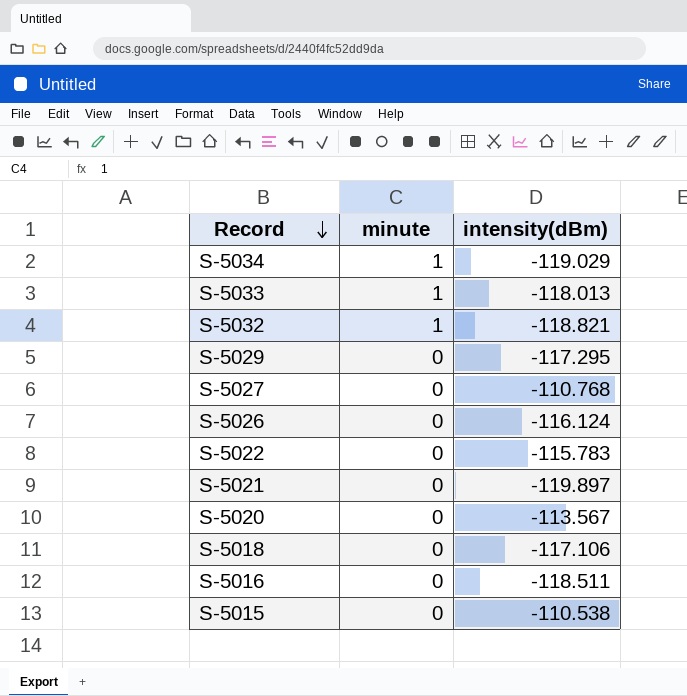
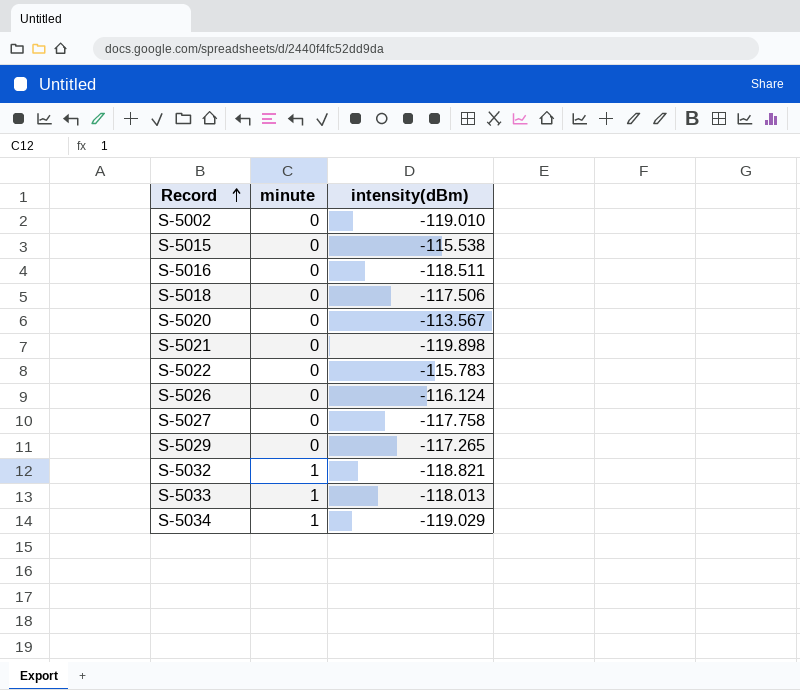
row order: Record descending -> Record ascending
row S-5002: none -> 0 | -119.010
S-5015 | intensity(dBm): -110.538 -> -115.538
S-5018 | intensity(dBm): -117.106 -> -117.506
S-5021 | intensity(dBm): -119.897 -> -119.898
S-5027 | intensity(dBm): -110.768 -> -117.758
S-5029 | intensity(dBm): -117.295 -> -117.265

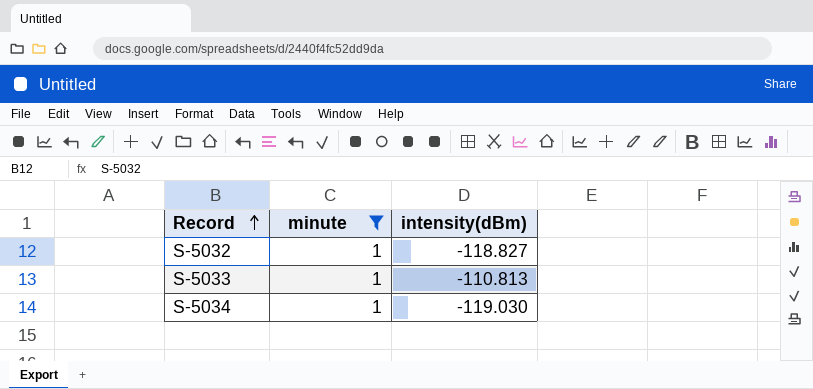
filter: none -> minute = 1
S-5032 | intensity(dBm): -118.821 -> -118.827
S-5033 | intensity(dBm): -118.013 -> -110.813
S-5034 | intensity(dBm): -119.029 -> -119.030

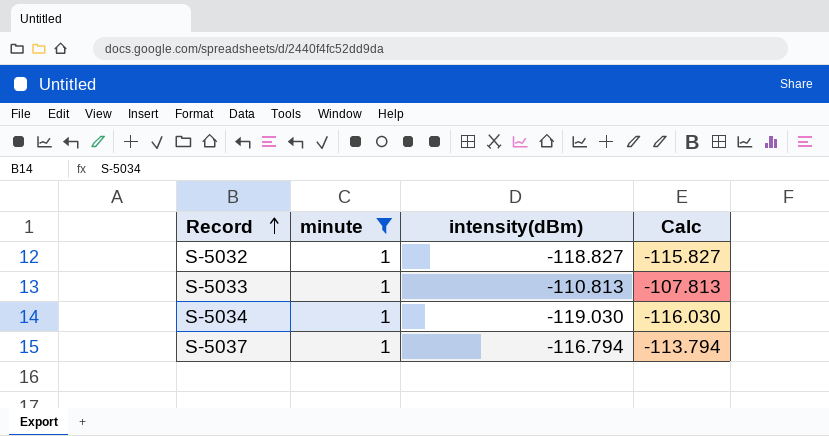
column Calc | formula: none -> [intensity(dBm)] + 3
row S-5037: none -> 1 | -116.794 | -113.794

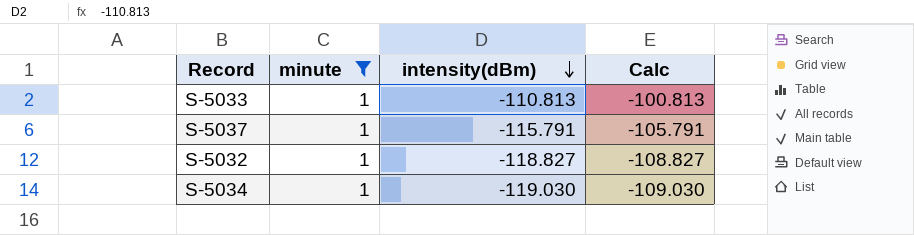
row order: Record ascending -> intensity(dBm) descending
column Calc | formula: [intensity(dBm)] + 3 -> [intensity(dBm)] + 10
S-5037 | intensity(dBm): -116.794 -> -115.791

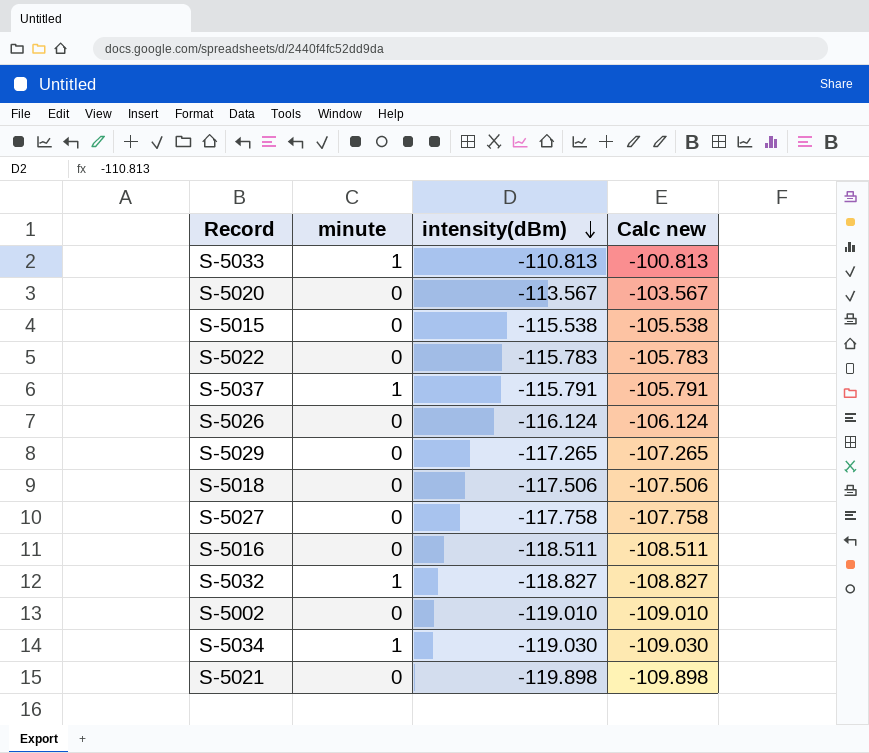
filter: minute = 1 -> none
column name: Calc -> Calc new

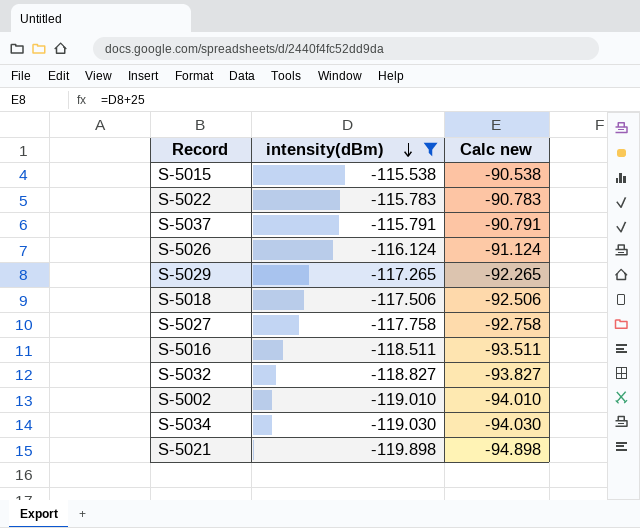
filter: none -> intensity(dBm) <= -115.538
column minute | position: 2 -> none
column Calc new | formula: [intensity(dBm)] + 10 -> [intensity(dBm)] + 25

